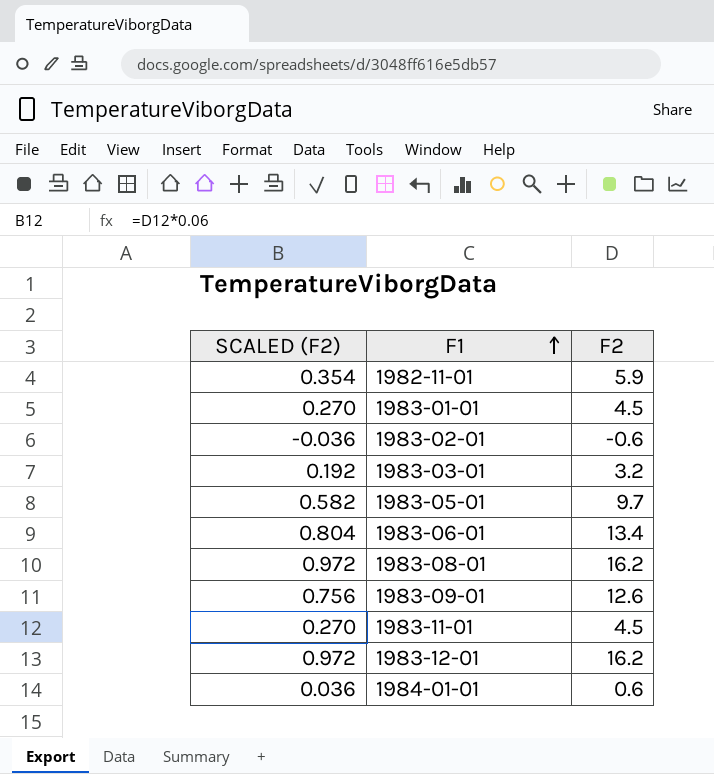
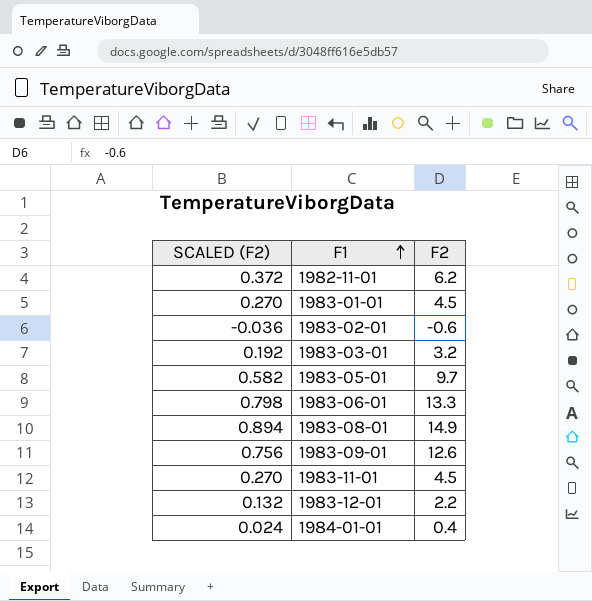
1982-11-01 | SCALED (F2): 0.354 -> 0.372
1982-11-01 | F2: 5.9 -> 6.2
1983-06-01 | SCALED (F2): 0.804 -> 0.798
1983-06-01 | F2: 13.4 -> 13.3
1983-08-01 | SCALED (F2): 0.972 -> 0.894
1983-08-01 | F2: 16.2 -> 14.9
1983-12-01 | SCALED (F2): 0.972 -> 0.132
1983-12-01 | F2: 16.2 -> 2.2
1984-01-01 | SCALED (F2): 0.036 -> 0.024
1984-01-01 | F2: 0.6 -> 0.4

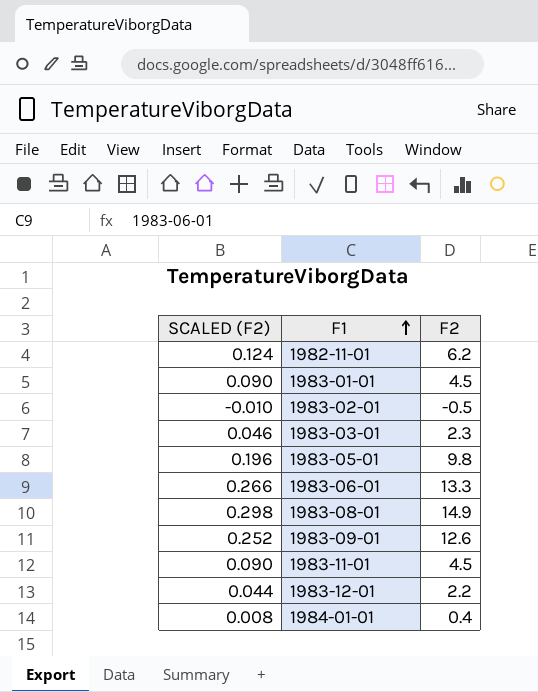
column SCALED (F2) | formula: [F2] * 0.06 -> [F2] * 0.02
1983-02-01 | F2: -0.6 -> -0.5
1983-03-01 | F2: 3.2 -> 2.3
1983-05-01 | F2: 9.7 -> 9.8

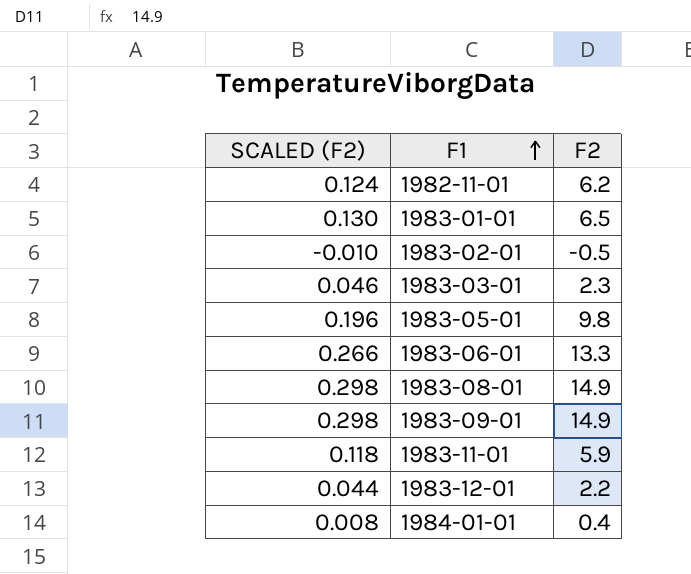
1983-01-01 | SCALED (F2): 0.090 -> 0.130
1983-01-01 | F2: 4.5 -> 6.5
1983-09-01 | SCALED (F2): 0.252 -> 0.298
1983-09-01 | F2: 12.6 -> 14.9
1983-11-01 | SCALED (F2): 0.090 -> 0.118
1983-11-01 | F2: 4.5 -> 5.9

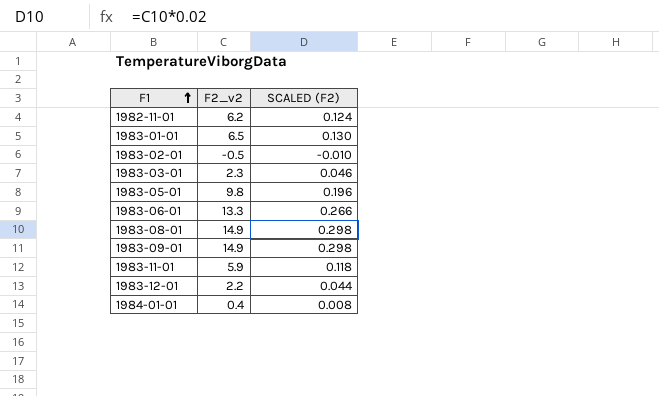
column name: F2 -> F2_v2
column SCALED (F2) | position: 1 -> 3

